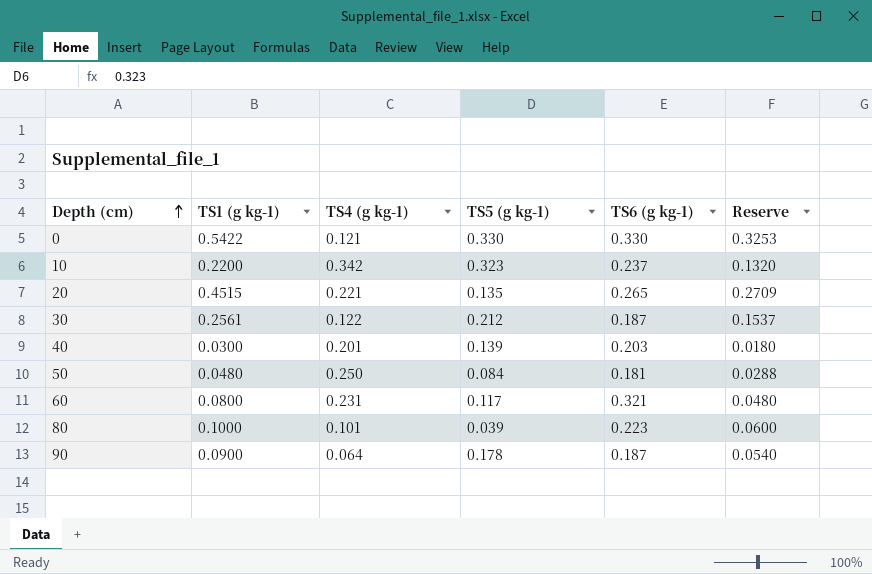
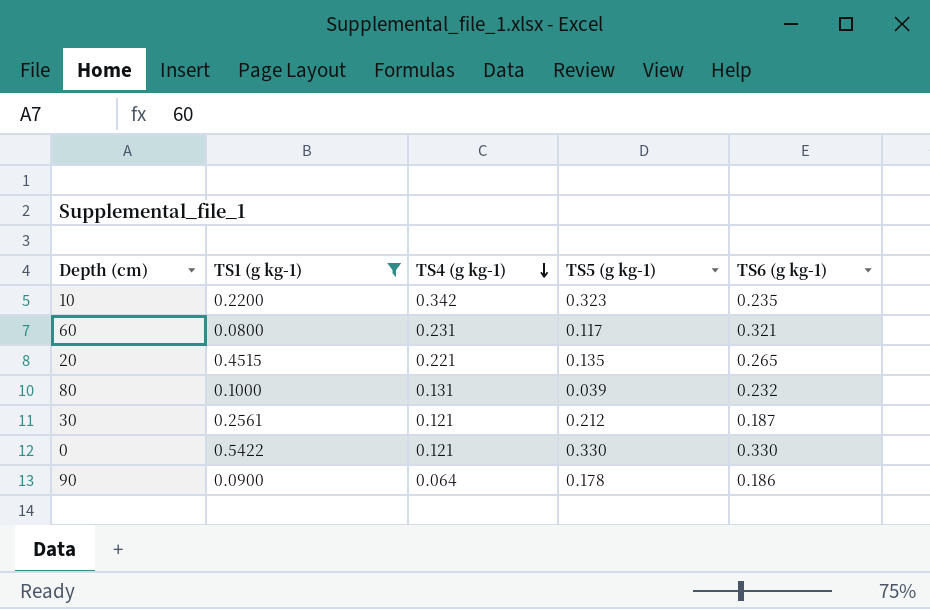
filter: none -> TS1 (g kg-1) >= 0.0800
row order: Depth (cm) ascending -> TS4 (g kg-1) descending
column Reserve | formula: [TS1 (g kg-1)] * 0.6 -> none
10 | TS6 (g kg-1): 0.237 -> 0.235
80 | TS4 (g kg-1): 0.101 -> 0.131
80 | TS6 (g kg-1): 0.223 -> 0.232
30 | TS4 (g kg-1): 0.122 -> 0.121
90 | TS6 (g kg-1): 0.187 -> 0.186

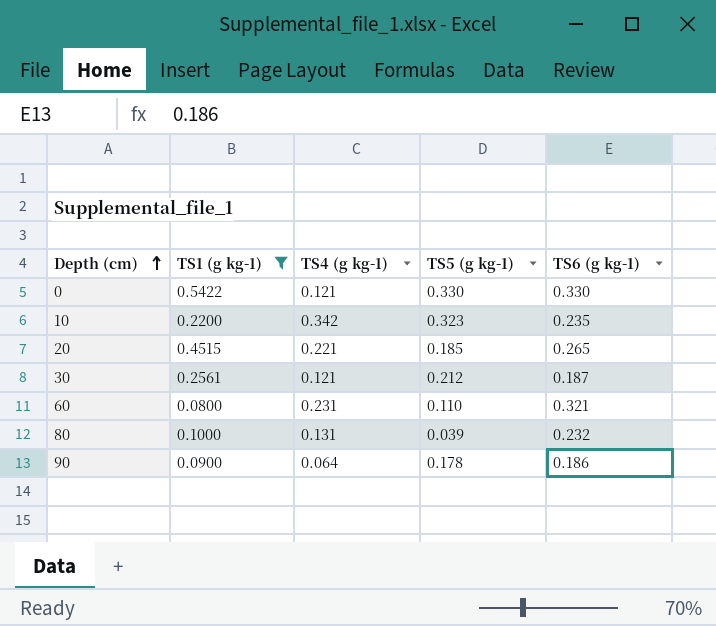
row order: TS4 (g kg-1) descending -> Depth (cm) ascending
20 | TS5 (g kg-1): 0.135 -> 0.185
60 | TS5 (g kg-1): 0.117 -> 0.110

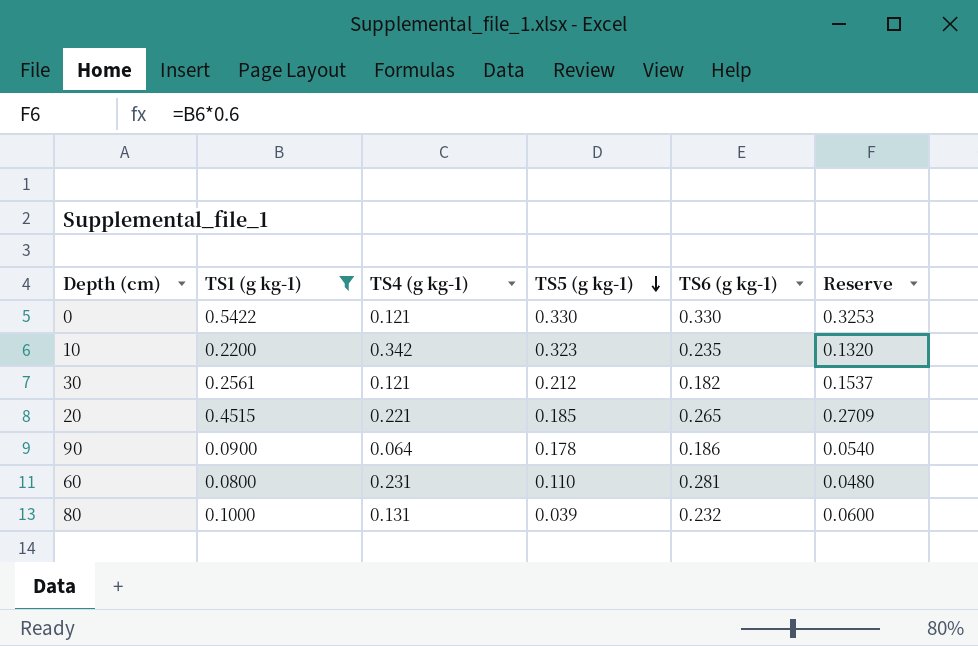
row order: Depth (cm) ascending -> TS5 (g kg-1) descending
column Reserve | formula: none -> [TS1 (g kg-1)] * 0.6
30 | TS6 (g kg-1): 0.187 -> 0.182
60 | TS6 (g kg-1): 0.321 -> 0.281

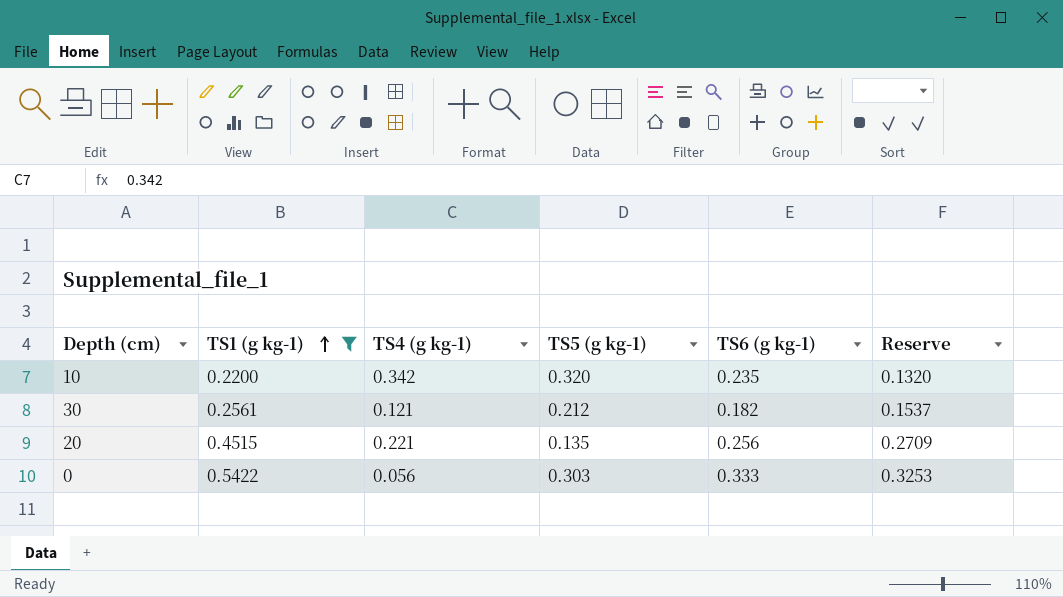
row order: TS5 (g kg-1) descending -> TS1 (g kg-1) ascending
row 90: 0.0900 | 0.064 | 0.178 | 0.186 | 0.0540 -> none
row 60: 0.0800 | 0.231 | 0.110 | 0.281 | 0.0480 -> none
row 80: 0.1000 | 0.131 | 0.039 | 0.232 | 0.0600 -> none
10 | TS5 (g kg-1): 0.323 -> 0.320
20 | TS5 (g kg-1): 0.185 -> 0.135
20 | TS6 (g kg-1): 0.265 -> 0.256
0 | TS4 (g kg-1): 0.121 -> 0.056
0 | TS5 (g kg-1): 0.330 -> 0.303
0 | TS6 (g kg-1): 0.330 -> 0.333

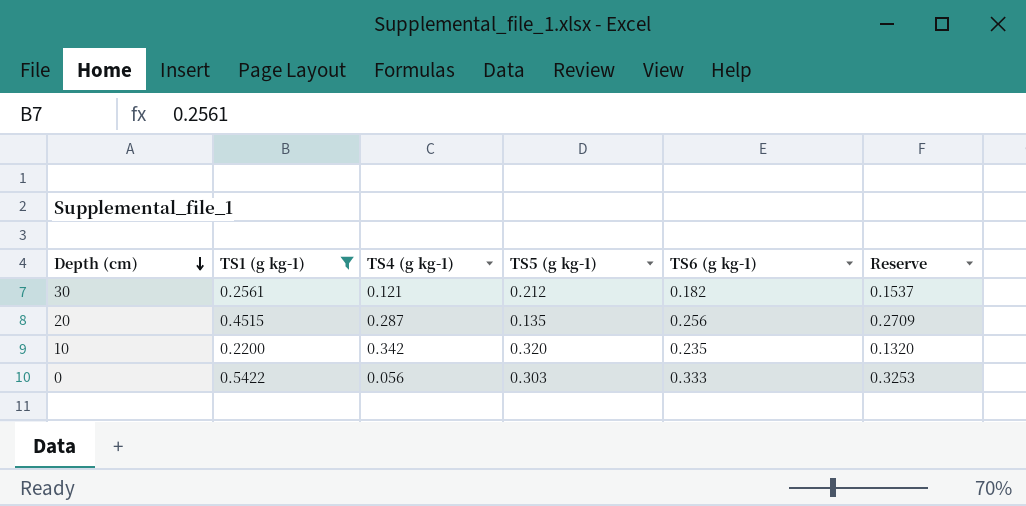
row order: TS1 (g kg-1) ascending -> Depth (cm) descending
20 | TS4 (g kg-1): 0.221 -> 0.287

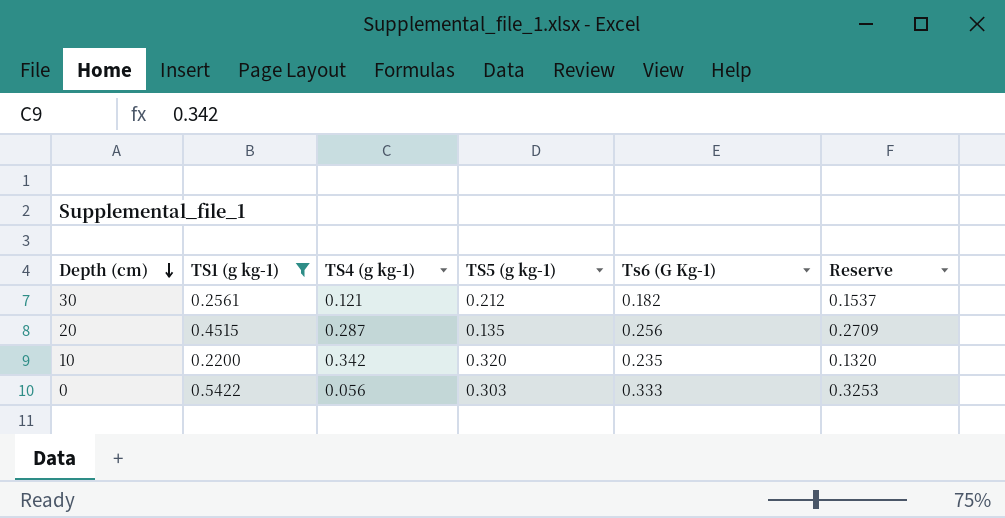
column name: TS6 (g kg-1) -> Ts6 (G Kg-1)

